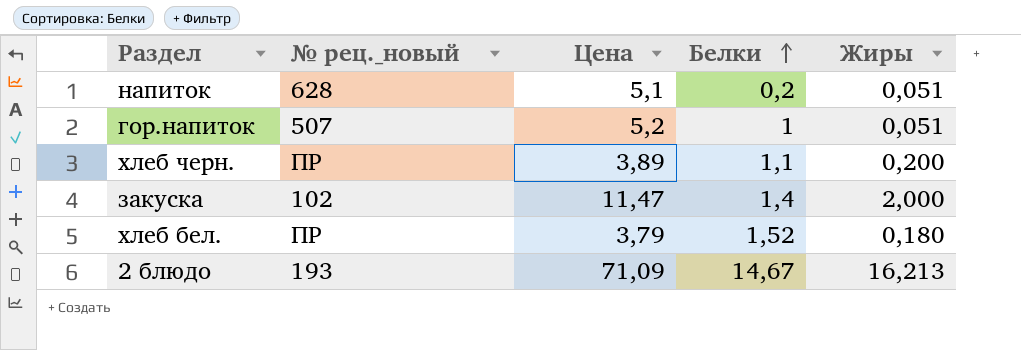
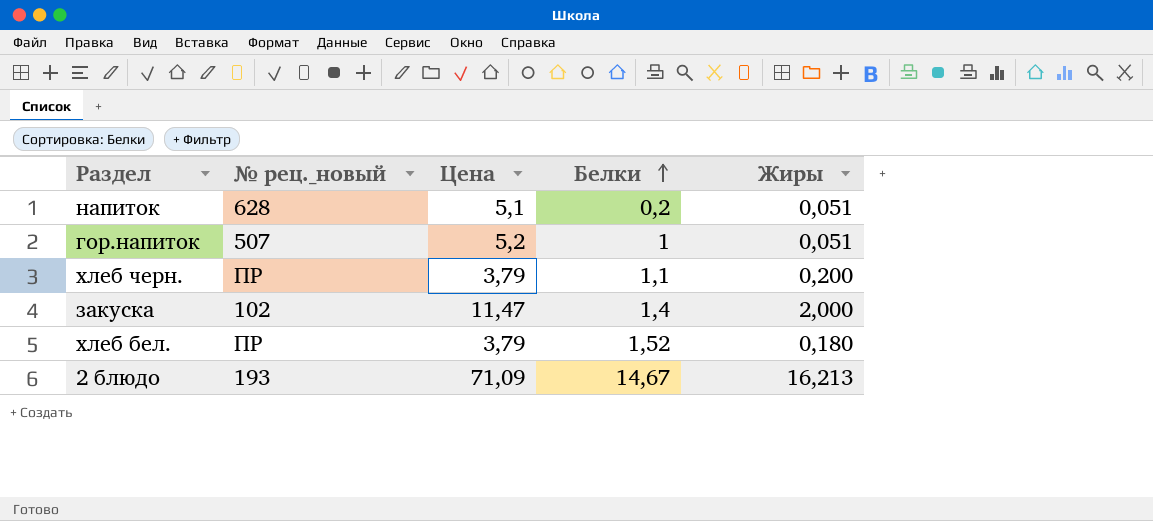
хлеб черн. | Цена: 3,89 -> 3,79

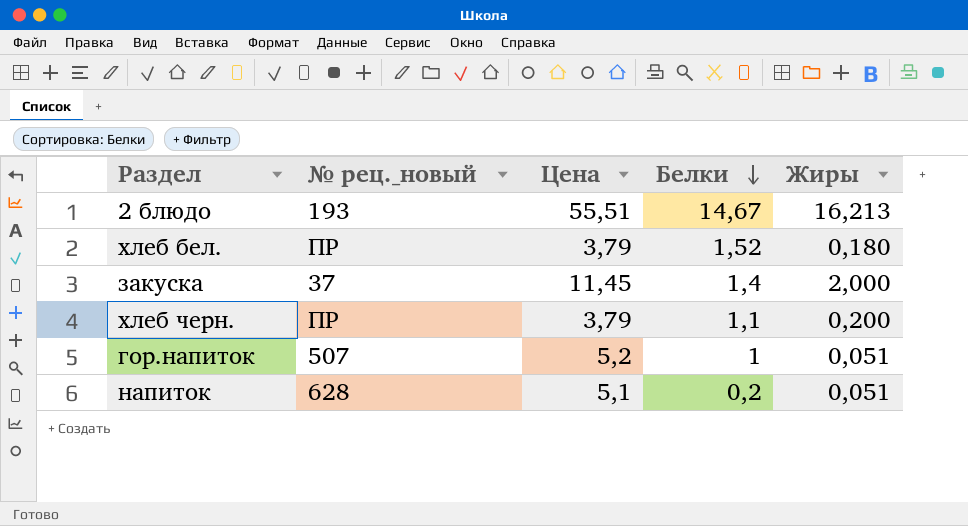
row order: Белки ascending -> Белки descending
2 блюдо | Цена: 71,09 -> 55,51
закуска | № рец._новый: 102 -> 37
закуска | Цена: 11,47 -> 11,45

